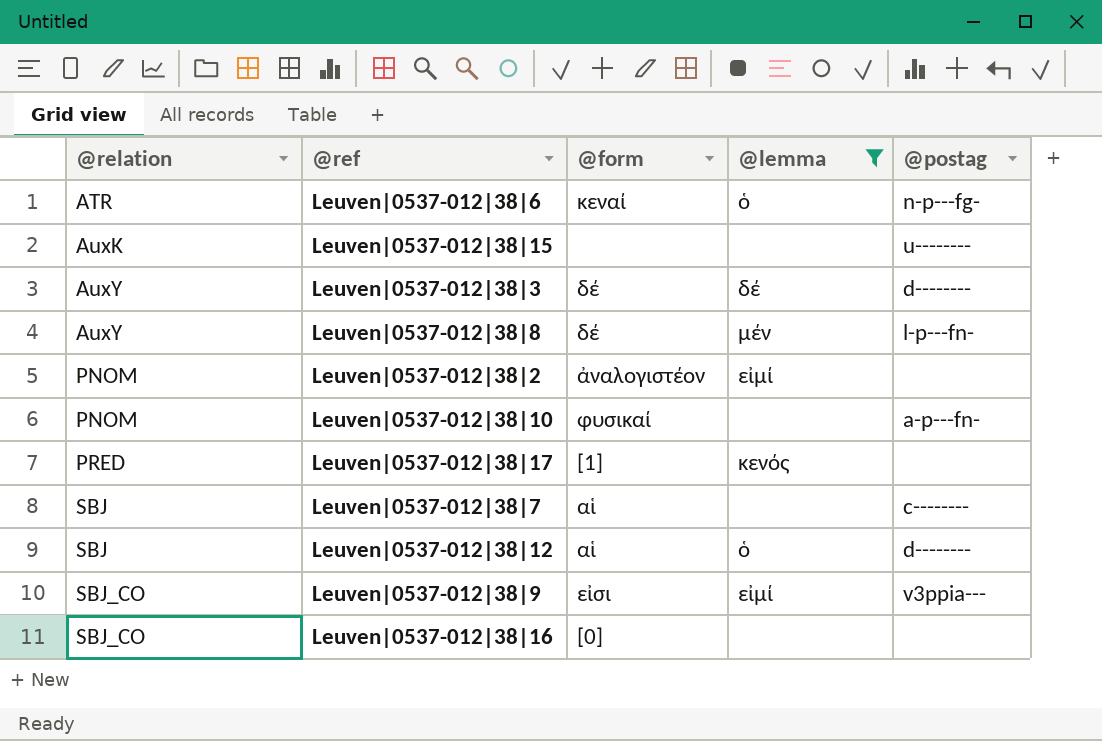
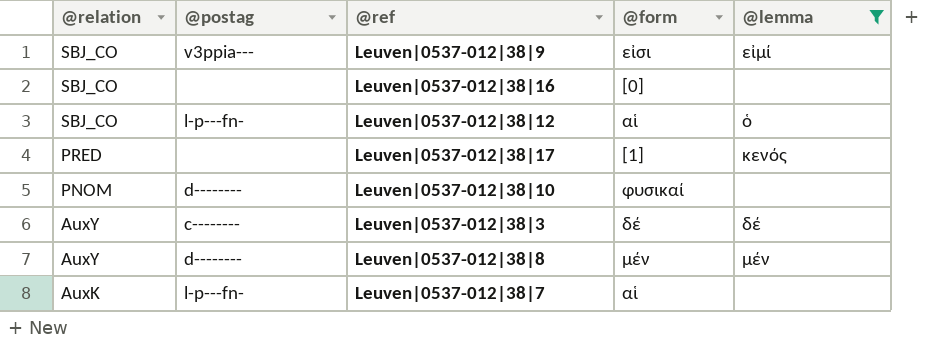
row order: @relation ascending -> @relation descending
column @postag | position: 5 -> 2
row Leuven|0537-012|38|6: ATR | κεναί | ὁ | n-p---fg- -> none
row Leuven|0537-012|38|15: AuxK | none | none | u-------- -> none
row Leuven|0537-012|38|2: PNOM | ἀναλογιστέον | εἰμί | none -> none
Leuven|0537-012|38|12 | @relation: SBJ -> SBJ_CO
Leuven|0537-012|38|12 | @postag: d-------- -> l-p---fn-
Leuven|0537-012|38|10 | @postag: a-p---fn- -> d--------
Leuven|0537-012|38|3 | @postag: d-------- -> c--------
Leuven|0537-012|38|8 | @postag: l-p---fn- -> d--------
Leuven|0537-012|38|8 | @form: δέ -> μέν
Leuven|0537-012|38|7 | @relation: SBJ -> AuxK
Leuven|0537-012|38|7 | @postag: c-------- -> l-p---fn-

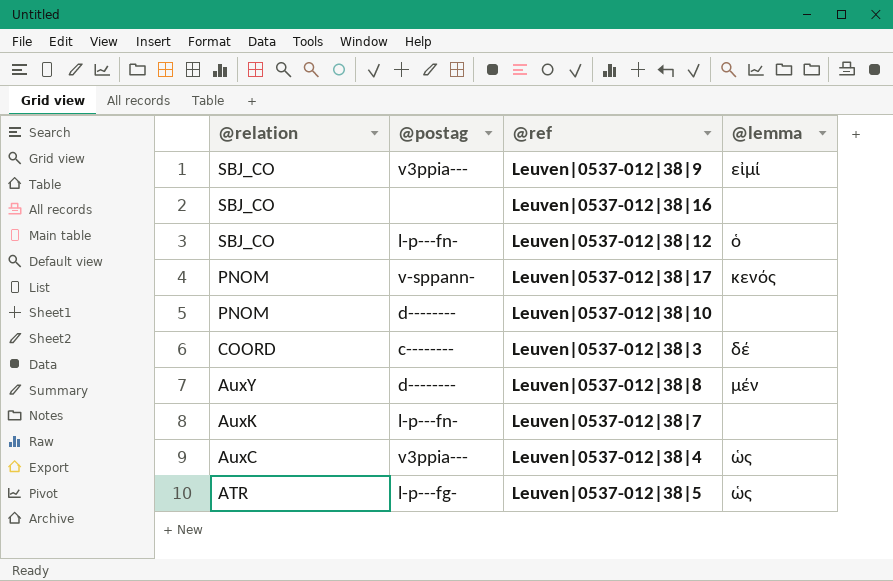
filter: @lemma != ὡς -> none
column @form | position: 4 -> none
Leuven|0537-012|38|17 | @relation: PRED -> PNOM
Leuven|0537-012|38|17 | @postag: none -> v-sppann-
Leuven|0537-012|38|3 | @relation: AuxY -> COORD

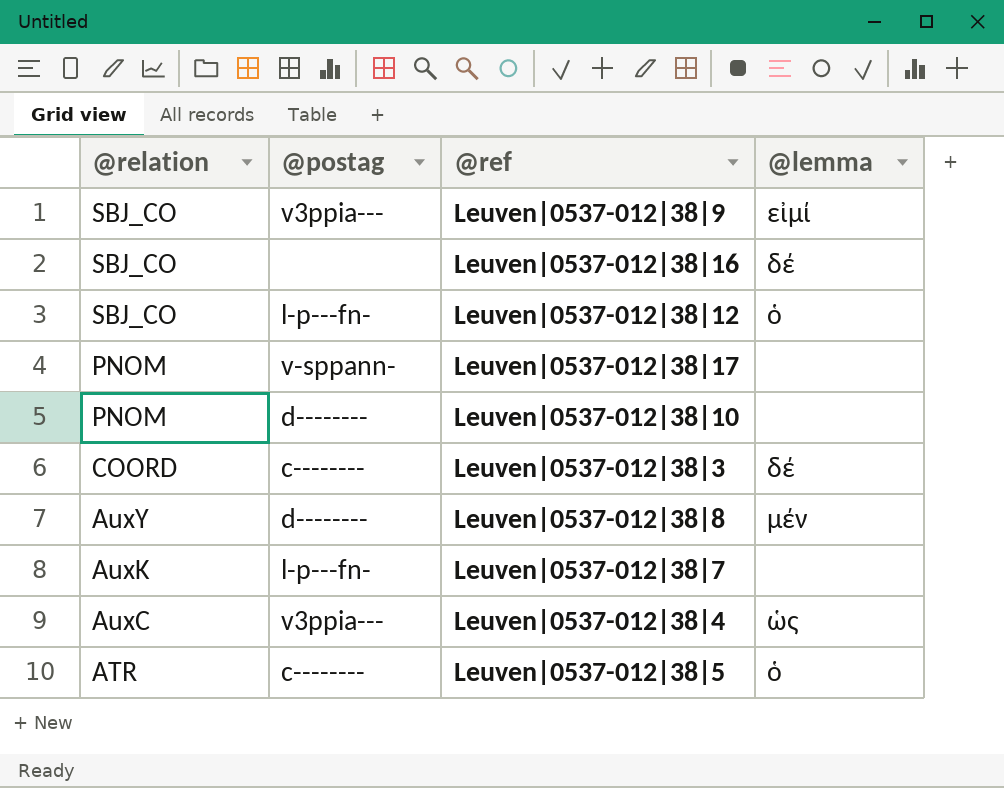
Leuven|0537-012|38|16 | @lemma: none -> δέ
Leuven|0537-012|38|17 | @lemma: κενός -> none
Leuven|0537-012|38|5 | @postag: l-p---fg- -> c--------
Leuven|0537-012|38|5 | @lemma: ὡς -> ὁ

